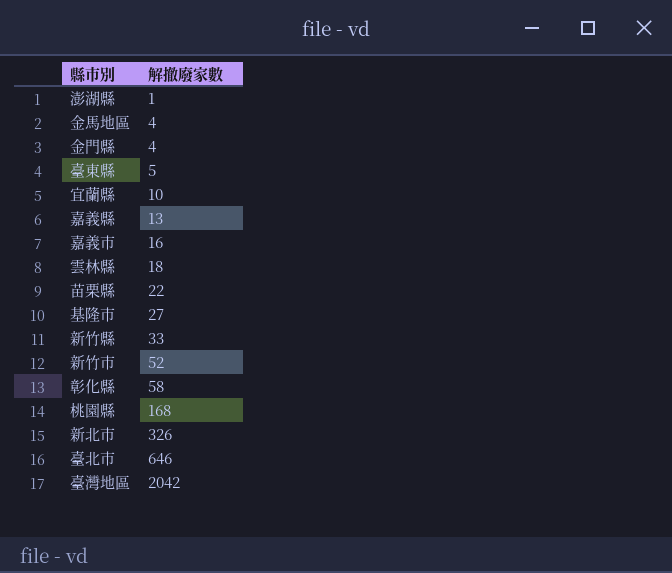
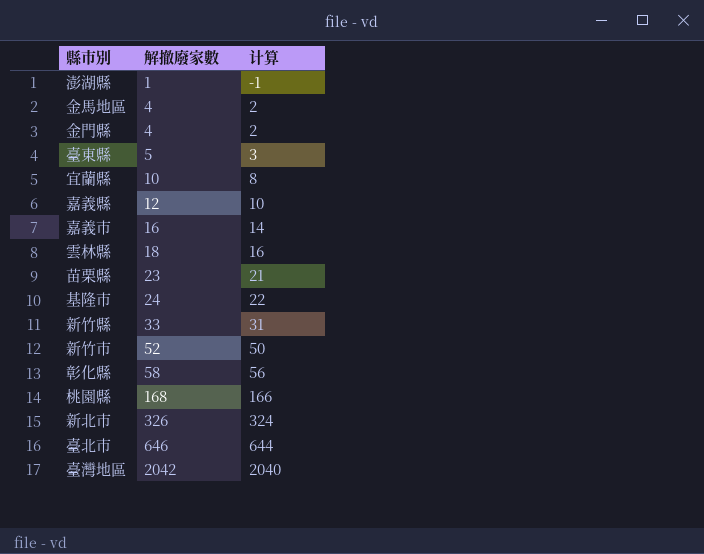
column 计算 | formula: none -> [解撤廢家數] - 2
嘉義縣 | 解撤廢家數: 13 -> 12
苗栗縣 | 解撤廢家數: 22 -> 23
基隆市 | 解撤廢家數: 27 -> 24

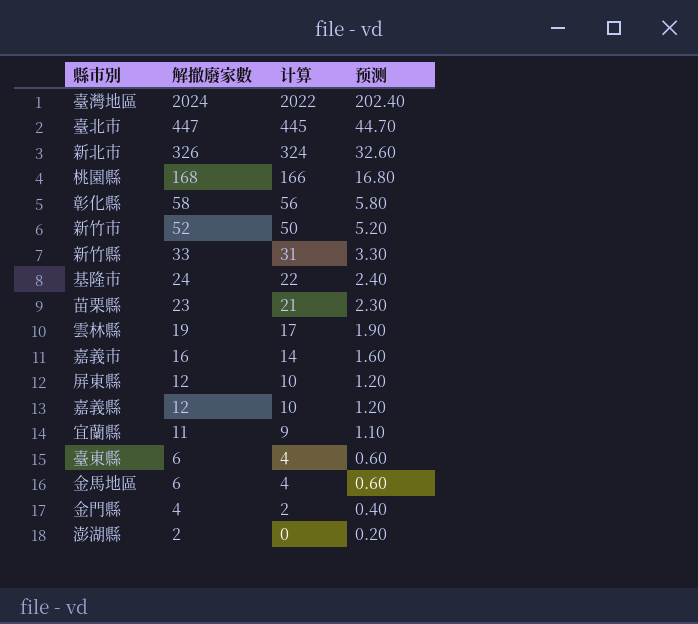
row order: 解撤廢家數 ascending -> 解撤廢家數 descending
column 预测 | formula: none -> [解撤廢家數] * 0.1
臺灣地區 | 解撤廢家數: 2042 -> 2024
臺灣地區 | 计算: 2040 -> 2022
臺北市 | 解撤廢家數: 646 -> 447
臺北市 | 计算: 644 -> 445
雲林縣 | 解撤廢家數: 18 -> 19
雲林縣 | 计算: 16 -> 17
row 屏東縣: none -> 12 | 10 | 1.20
宜蘭縣 | 解撤廢家數: 10 -> 11
宜蘭縣 | 计算: 8 -> 9
臺東縣 | 解撤廢家數: 5 -> 6
臺東縣 | 计算: 3 -> 4
金馬地區 | 解撤廢家數: 4 -> 6
金馬地區 | 计算: 2 -> 4
澎湖縣 | 解撤廢家數: 1 -> 2
澎湖縣 | 计算: -1 -> 0

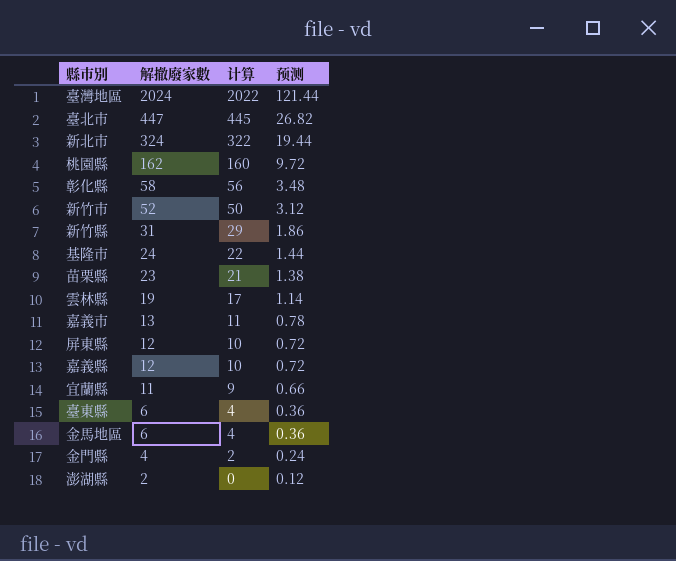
column 预测 | formula: [解撤廢家數] * 0.1 -> [解撤廢家數] * 0.06
新北市 | 解撤廢家數: 326 -> 324
新北市 | 计算: 324 -> 322
桃園縣 | 解撤廢家數: 168 -> 162
桃園縣 | 计算: 166 -> 160
新竹縣 | 解撤廢家數: 33 -> 31
新竹縣 | 计算: 31 -> 29
嘉義市 | 解撤廢家數: 16 -> 13
嘉義市 | 计算: 14 -> 11

